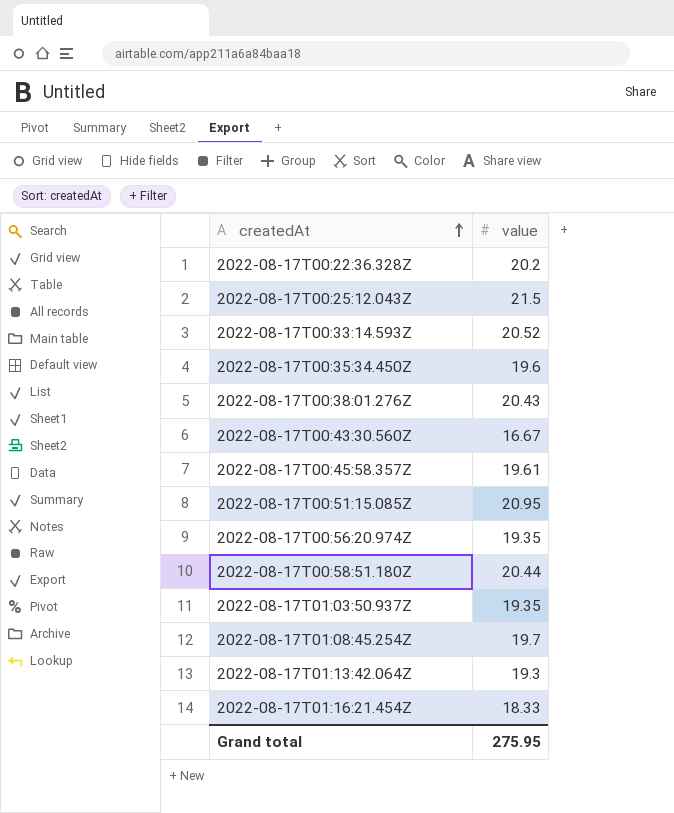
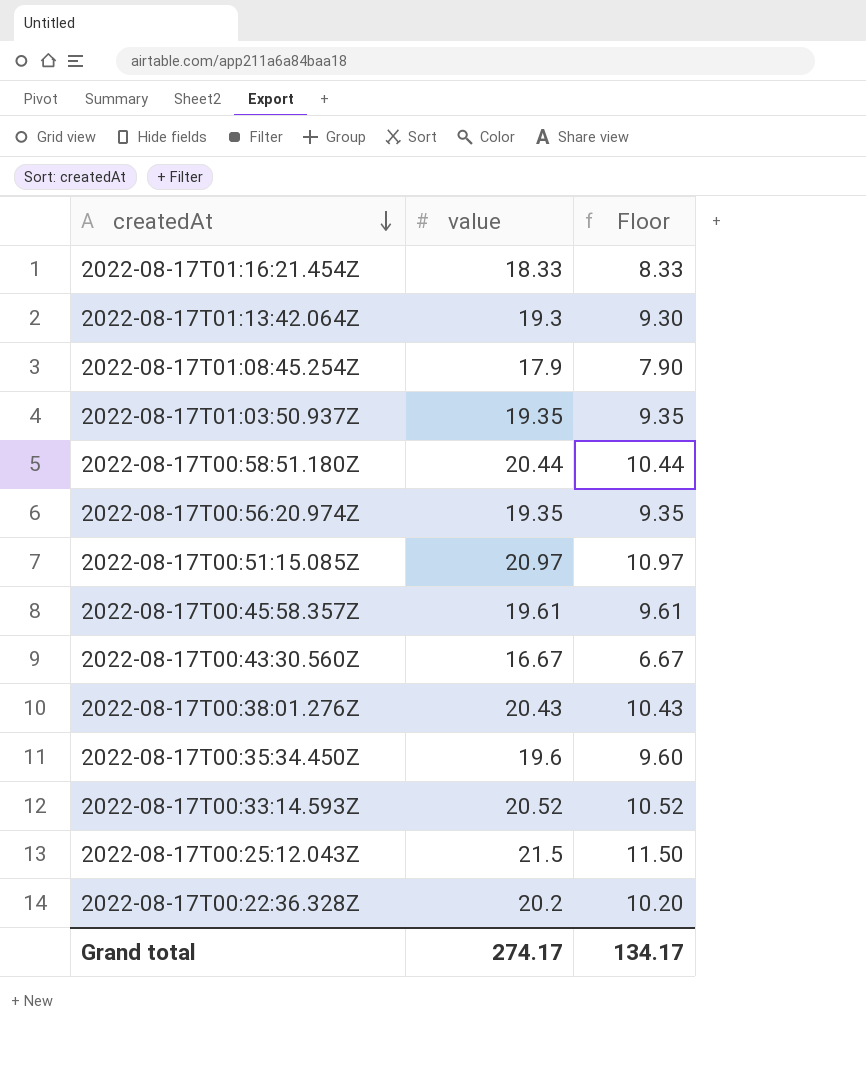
row order: createdAt ascending -> createdAt descending
column Floor | formula: none -> [value] - 10
2022-08-17T01:08:45.254Z | value: 19.7 -> 17.9
2022-08-17T00:51:15.085Z | value: 20.95 -> 20.97
Grand total | value: 275.95 -> 274.17

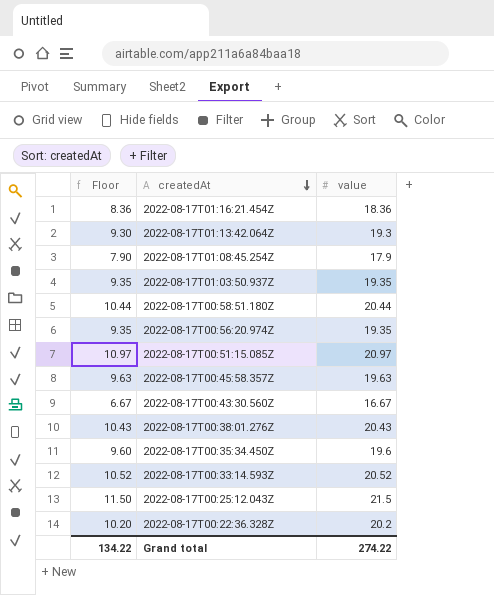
column Floor | position: 3 -> 1
2022-08-17T01:16:21.454Z | Floor: 8.33 -> 8.36
2022-08-17T01:16:21.454Z | value: 18.33 -> 18.36
2022-08-17T00:45:58.357Z | Floor: 9.61 -> 9.63
2022-08-17T00:45:58.357Z | value: 19.61 -> 19.63
Grand total | Floor: 134.17 -> 134.22
Grand total | value: 274.17 -> 274.22

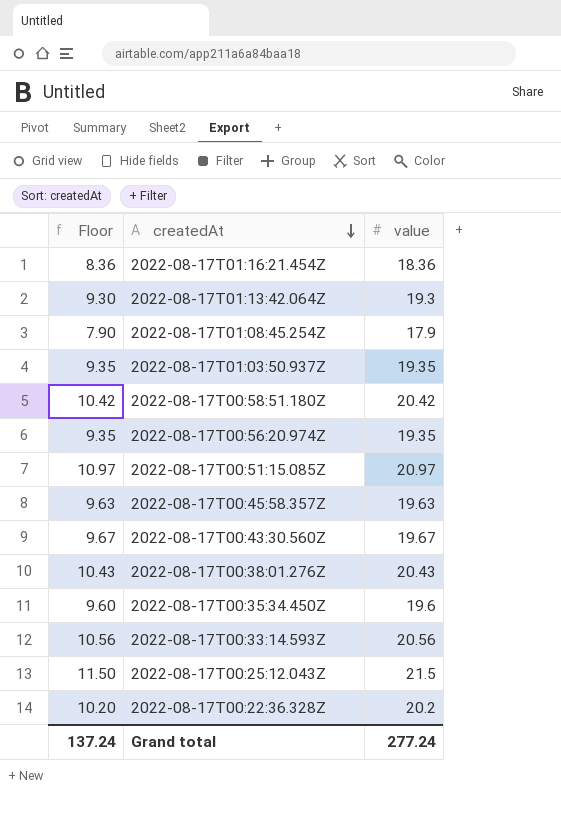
2022-08-17T00:58:51.180Z | Floor: 10.44 -> 10.42
2022-08-17T00:58:51.180Z | value: 20.44 -> 20.42
2022-08-17T00:43:30.560Z | Floor: 6.67 -> 9.67
2022-08-17T00:43:30.560Z | value: 16.67 -> 19.67
2022-08-17T00:33:14.593Z | Floor: 10.52 -> 10.56
2022-08-17T00:33:14.593Z | value: 20.52 -> 20.56
Grand total | Floor: 134.22 -> 137.24
Grand total | value: 274.22 -> 277.24

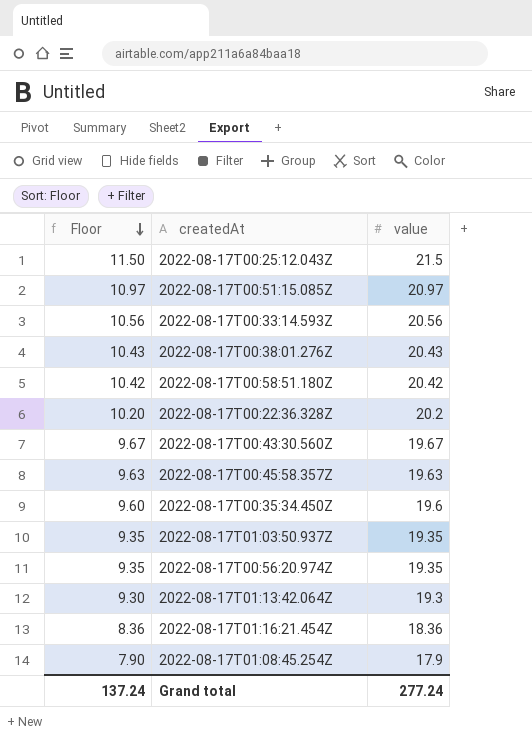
row order: createdAt descending -> Floor descending

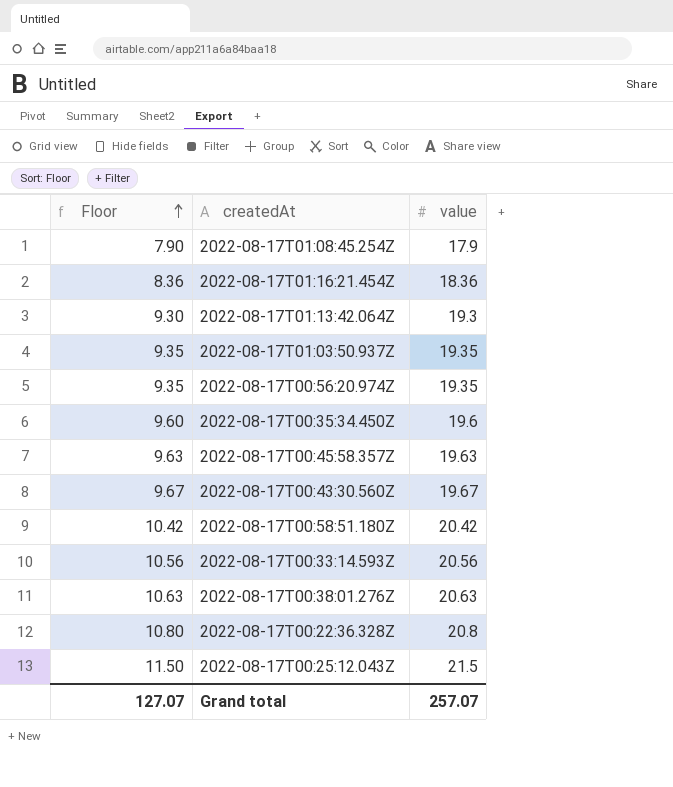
row order: Floor descending -> Floor ascending
row 2022-08-17T00:51:15.085Z: 10.97 | 20.97 -> none
2022-08-17T00:38:01.276Z | Floor: 10.43 -> 10.63
2022-08-17T00:38:01.276Z | value: 20.43 -> 20.63
2022-08-17T00:22:36.328Z | Floor: 10.20 -> 10.80
2022-08-17T00:22:36.328Z | value: 20.2 -> 20.8
Grand total | Floor: 137.24 -> 127.07
Grand total | value: 277.24 -> 257.07

